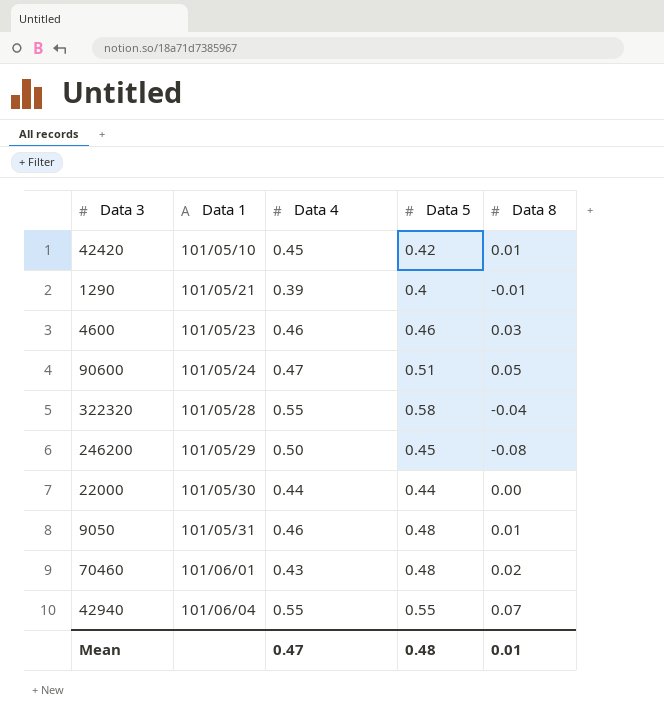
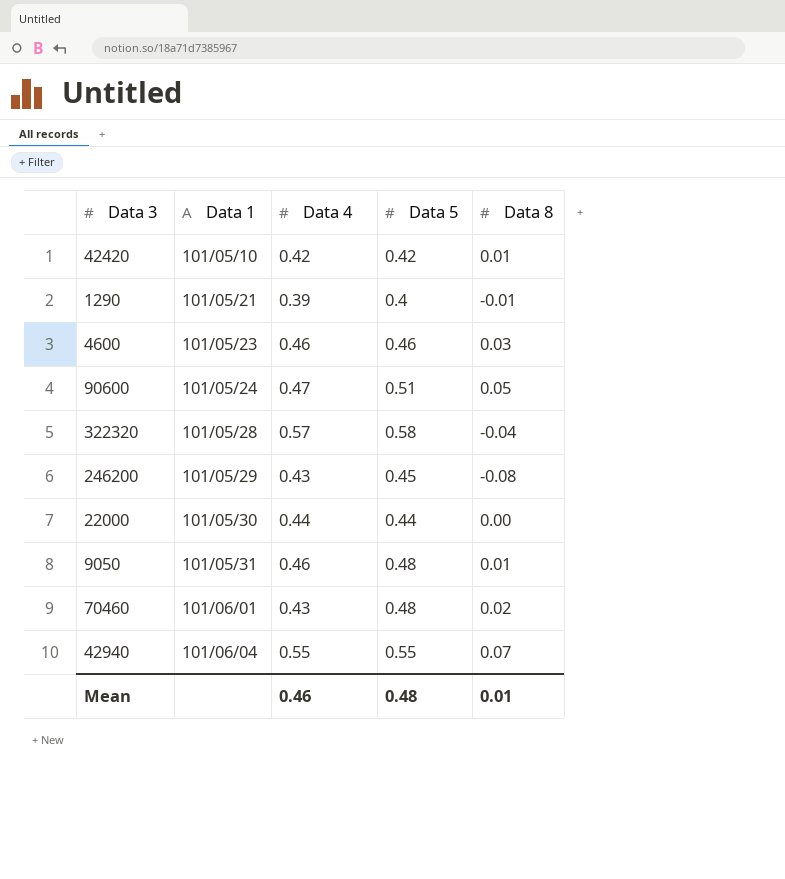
42420 | Data 4: 0.45 -> 0.42
322320 | Data 4: 0.55 -> 0.57
246200 | Data 4: 0.50 -> 0.43
Mean | Data 4: 0.47 -> 0.46

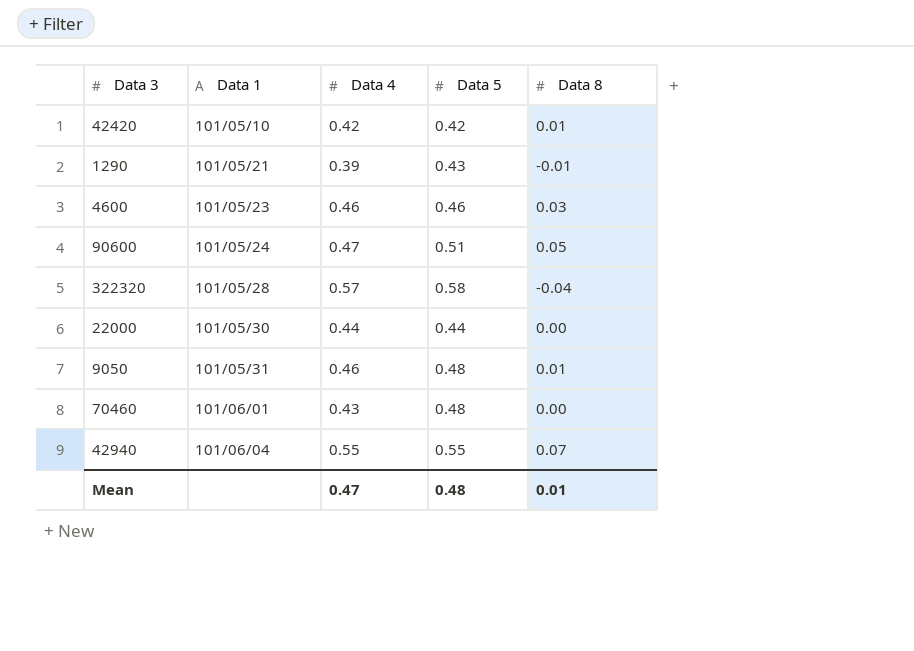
row 246200: 101/05/29 | 0.43 | 0.45 | -0.08 -> none
1290 | Data 5: 0.4 -> 0.43
70460 | Data 8: 0.02 -> 0.00
Mean | Data 4: 0.46 -> 0.47

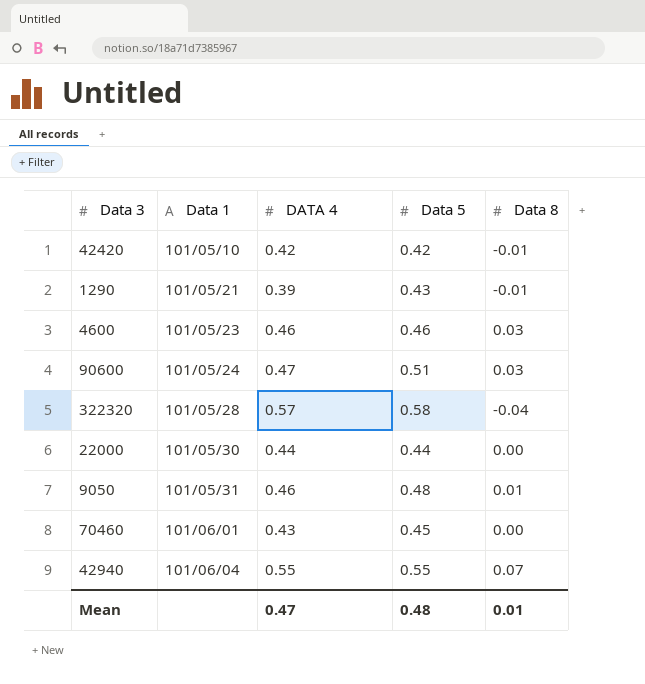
column name: Data 4 -> DATA 4
42420 | Data 8: 0.01 -> -0.01
90600 | Data 8: 0.05 -> 0.03
70460 | Data 5: 0.48 -> 0.45

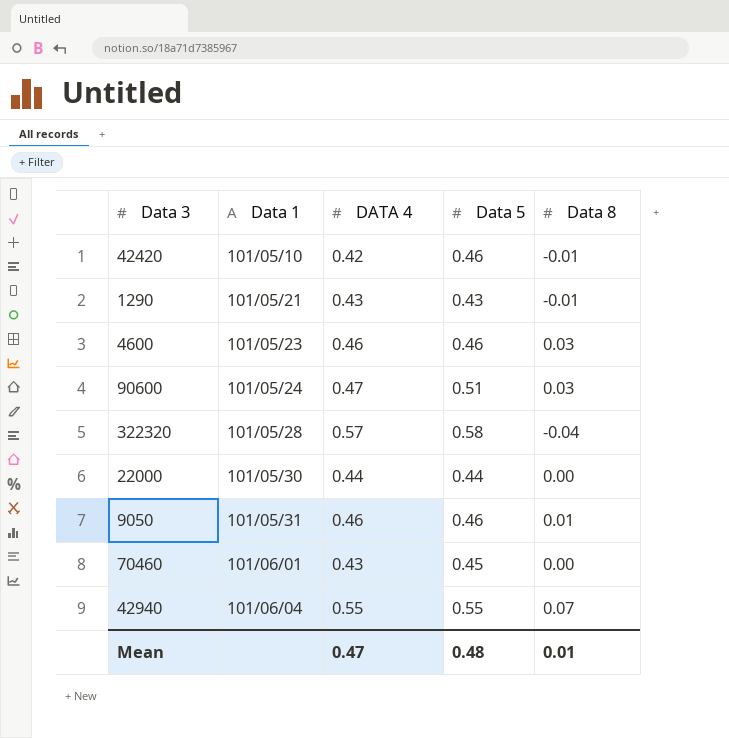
42420 | Data 5: 0.42 -> 0.46
1290 | DATA 4: 0.39 -> 0.43
9050 | Data 5: 0.48 -> 0.46

